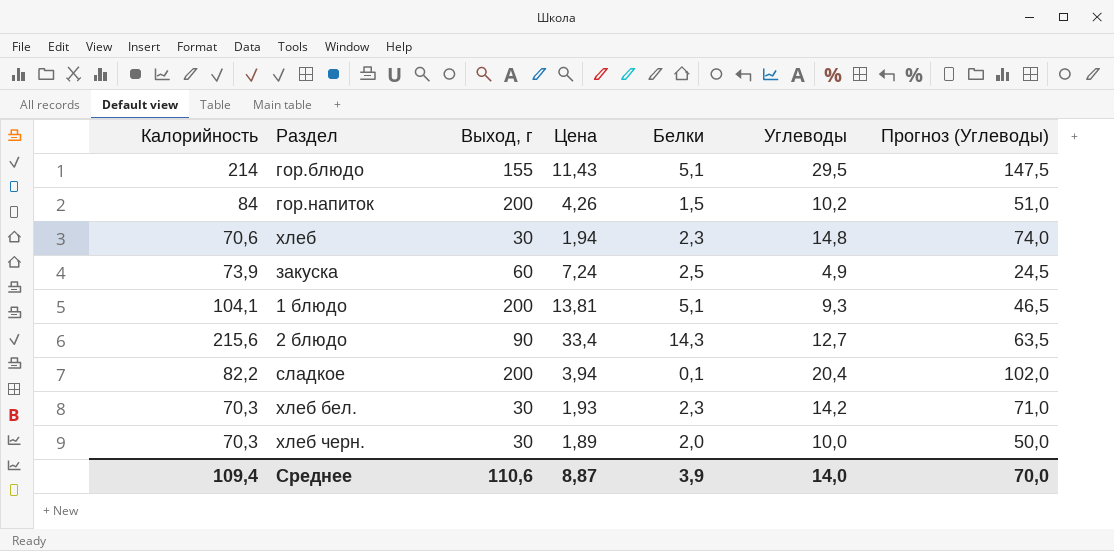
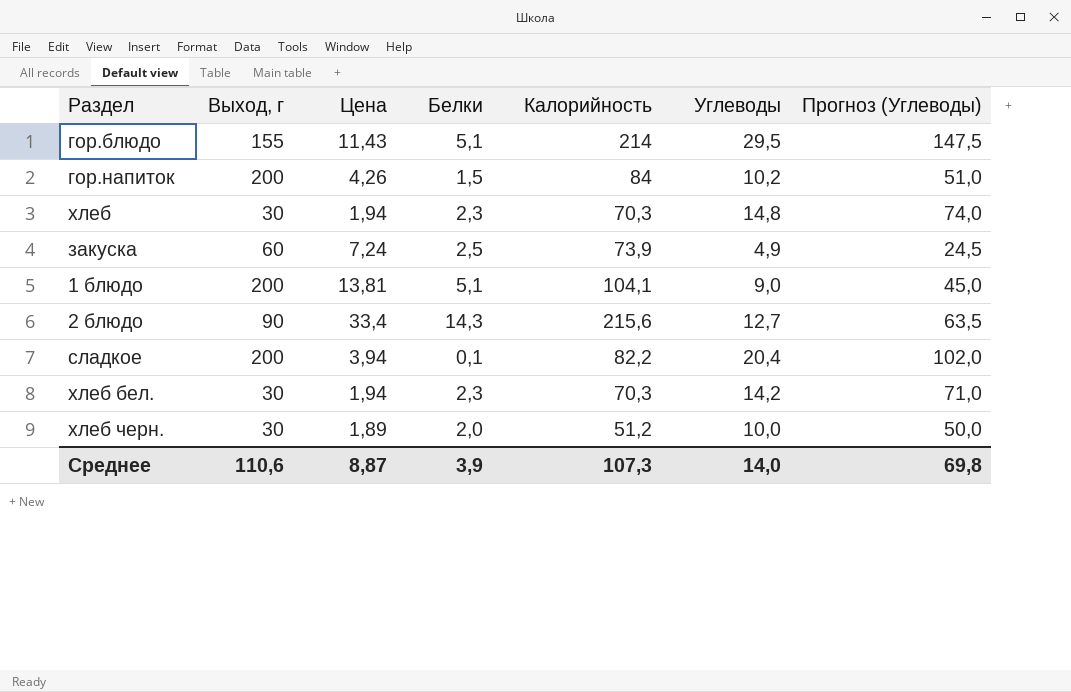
column Калорийность | position: 1 -> 5
хлеб | Калорийность: 70,6 -> 70,3
1 блюдо | Углеводы: 9,3 -> 9,0
1 блюдо | Прогноз (Углеводы): 46,5 -> 45,0
хлеб бел. | Цена: 1,93 -> 1,94
хлеб черн. | Калорийность: 70,3 -> 51,2
Среднее | Калорийность: 109,4 -> 107,3
Среднее | Прогноз (Углеводы): 70,0 -> 69,8

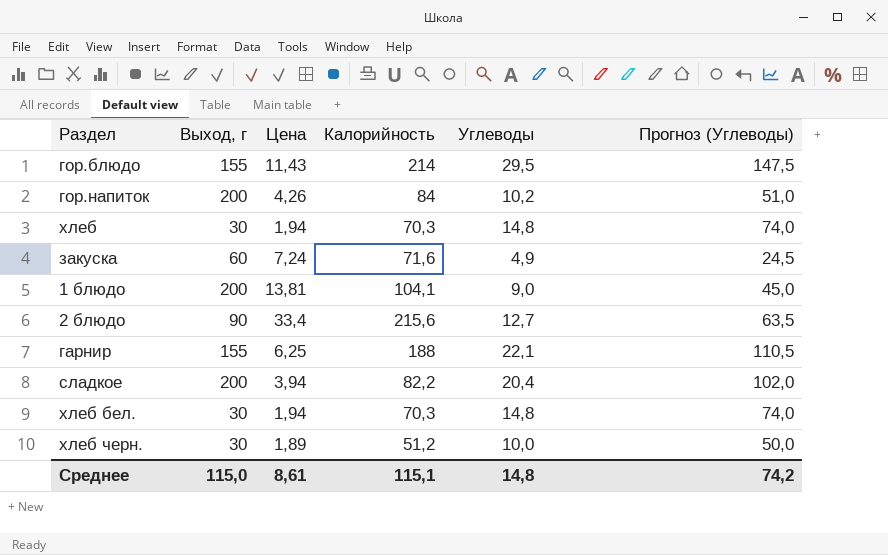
column Белки | position: 4 -> none
закуска | Калорийность: 73,9 -> 71,6
row гарнир: none -> 155 | 6,25 | 188 | 22,1 | 110,5
хлеб бел. | Углеводы: 14,2 -> 14,8
хлеб бел. | Прогноз (Углеводы): 71,0 -> 74,0
Среднее | Выход, г: 110,6 -> 115,0
Среднее | Цена: 8,87 -> 8,61
Среднее | Калорийность: 107,3 -> 115,1
Среднее | Углеводы: 14,0 -> 14,8
Среднее | Прогноз (Углеводы): 69,8 -> 74,2

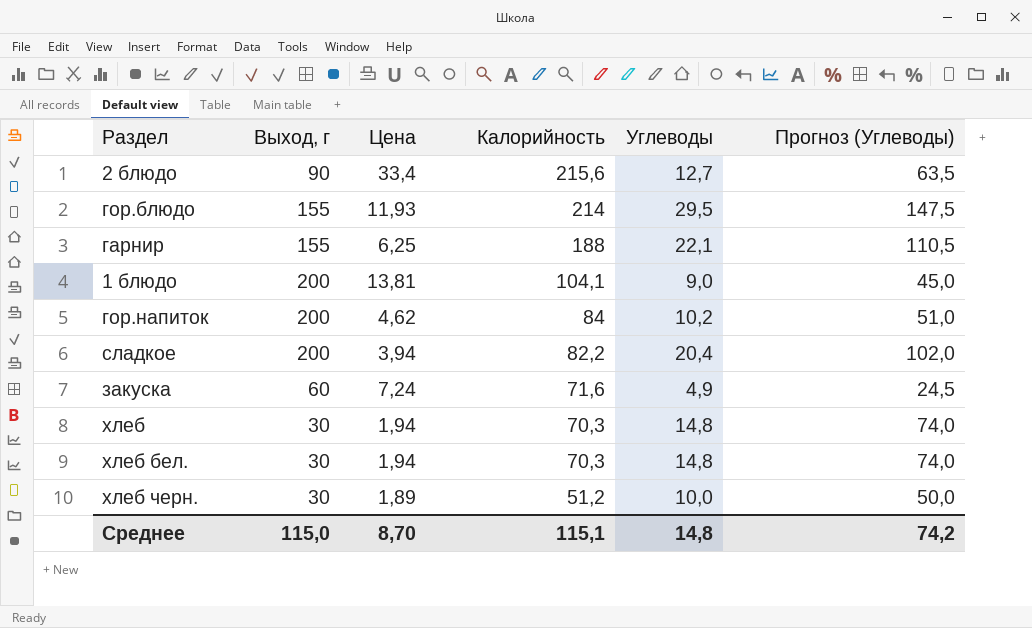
row order: none -> Калорийность descending
гор.блюдо | Цена: 11,43 -> 11,93
гор.напиток | Цена: 4,26 -> 4,62
Среднее | Цена: 8,61 -> 8,70

